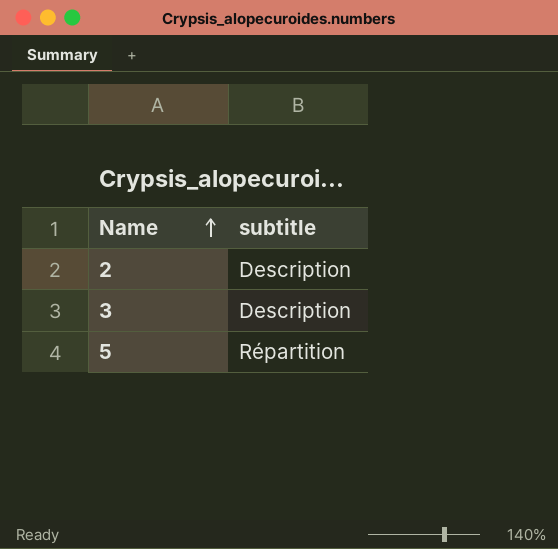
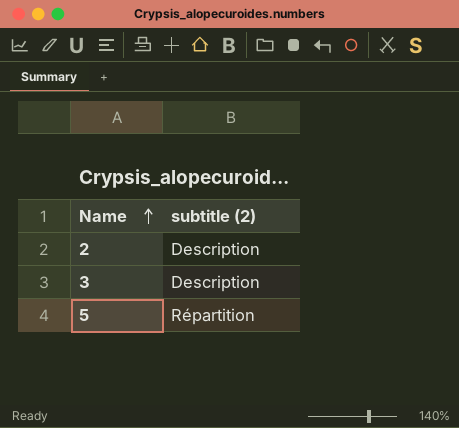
column name: subtitle -> subtitle (2)

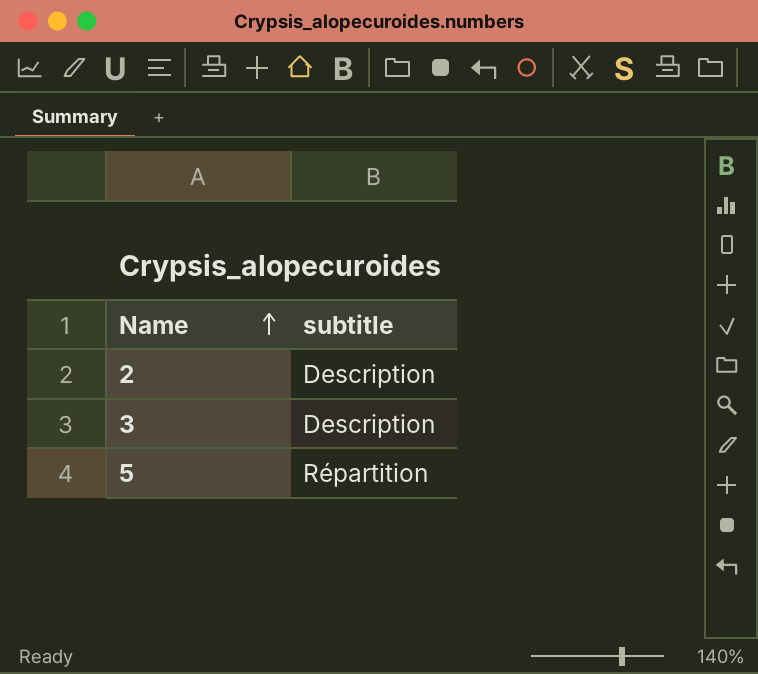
column name: subtitle (2) -> subtitle

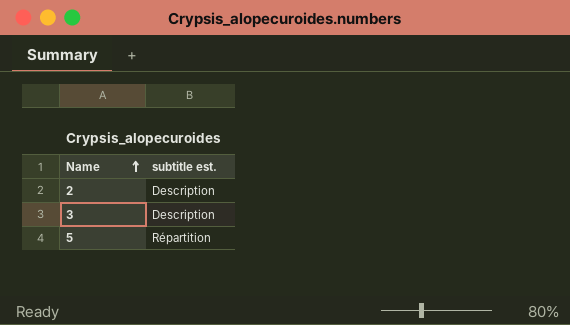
column name: subtitle -> subtitle est.

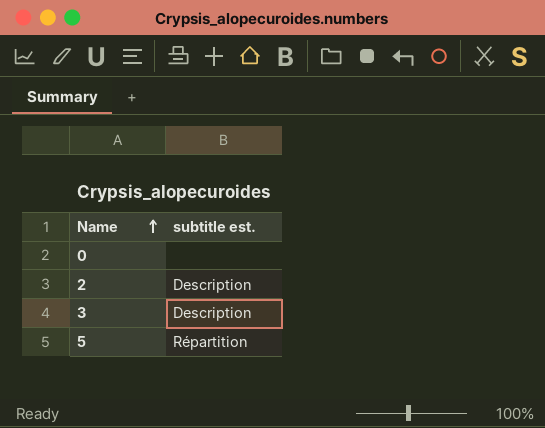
row 0: none -> none

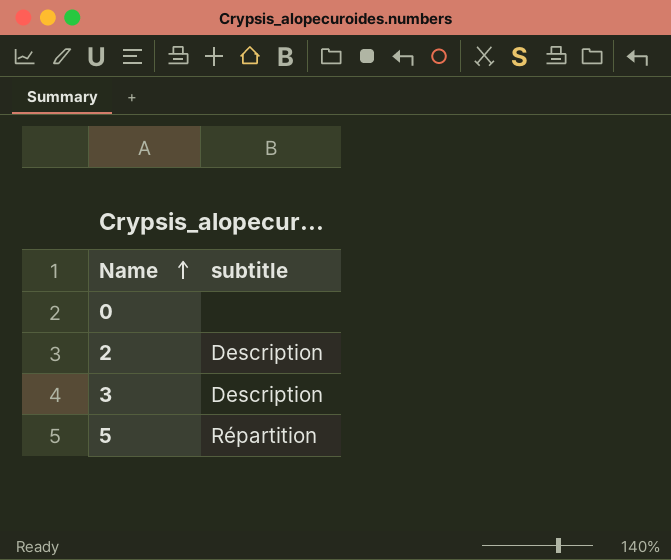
column name: subtitle est. -> subtitle

